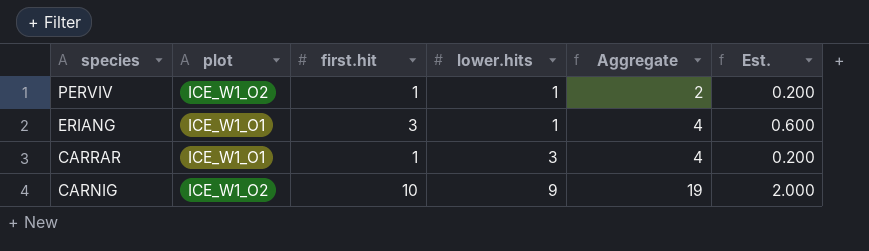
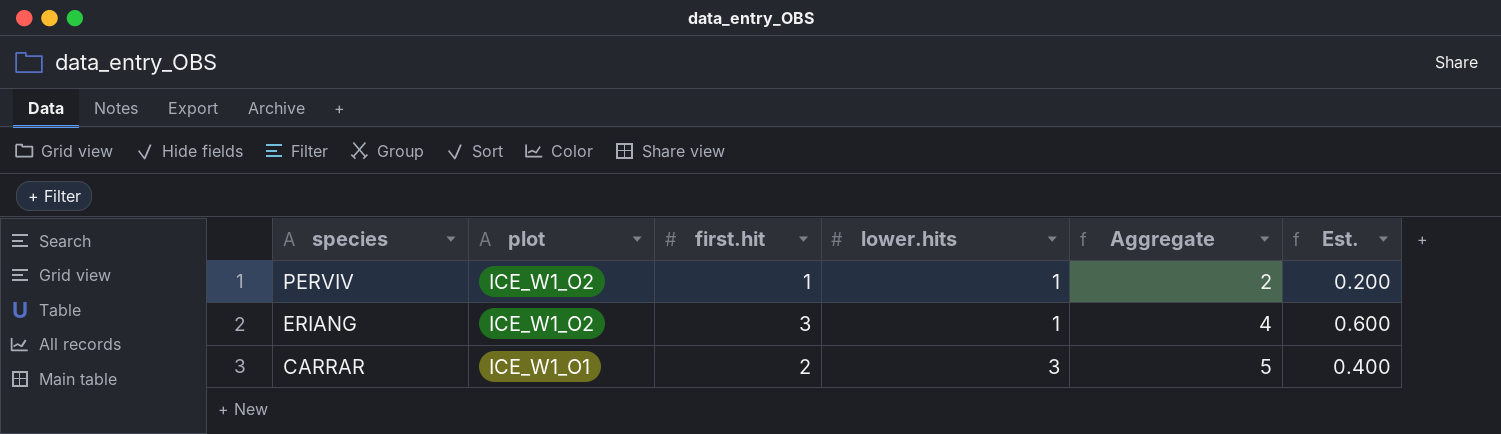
row CARNIG: ICE_W1_O2 | 10 | 9 | 19 | 2.000 -> none
ERIANG | plot: ICE_W1_O1 -> ICE_W1_O2
CARRAR | first.hit: 1 -> 2
CARRAR | Aggregate: 4 -> 5
CARRAR | Est.: 0.200 -> 0.400

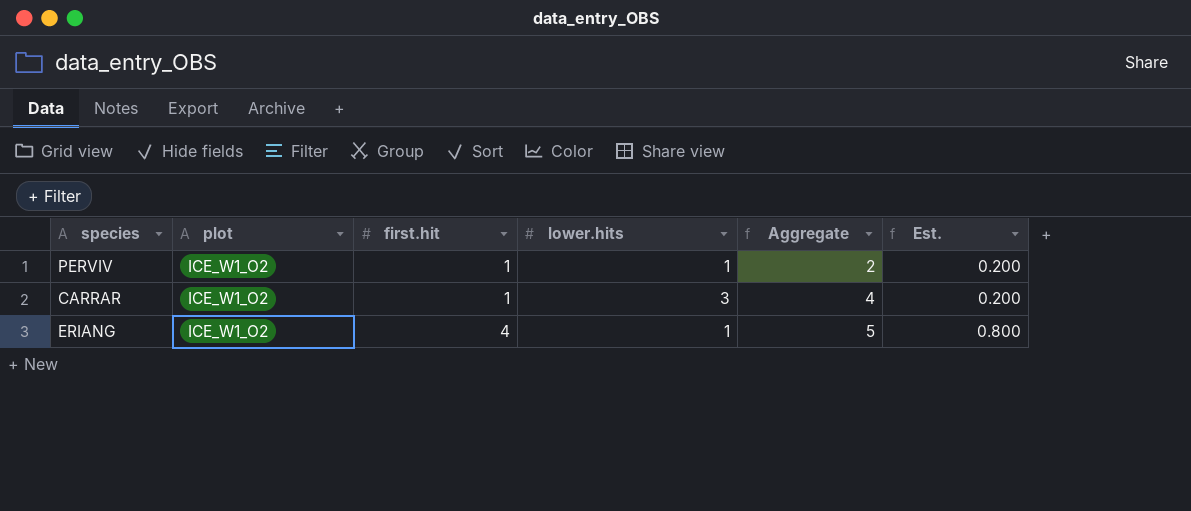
row order: species descending -> first.hit ascending
CARRAR | plot: ICE_W1_O1 -> ICE_W1_O2
CARRAR | first.hit: 2 -> 1
CARRAR | Aggregate: 5 -> 4
CARRAR | Est.: 0.400 -> 0.200
ERIANG | first.hit: 3 -> 4
ERIANG | Aggregate: 4 -> 5
ERIANG | Est.: 0.600 -> 0.800

